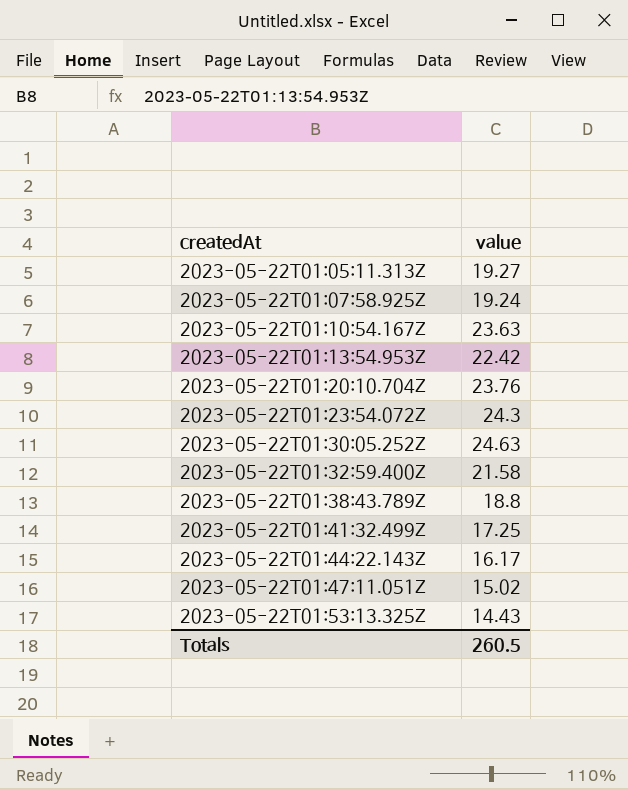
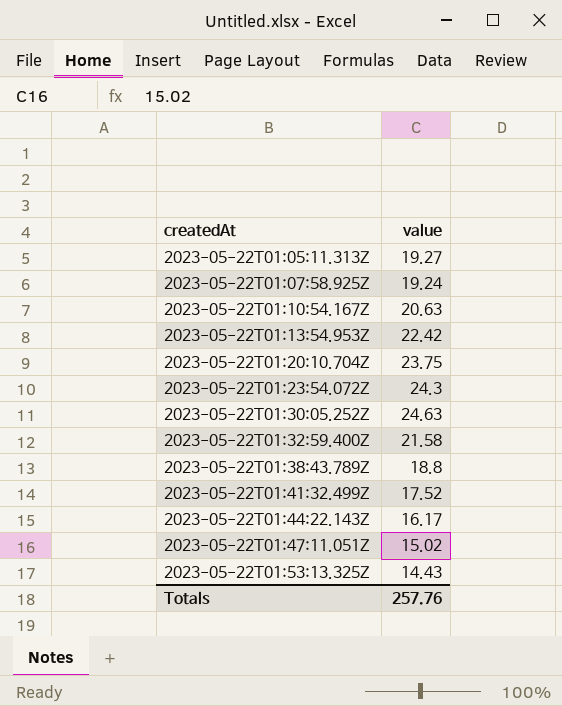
2023-05-22T01:10:54.167Z | value: 23.63 -> 20.63
2023-05-22T01:20:10.704Z | value: 23.76 -> 23.75
2023-05-22T01:41:32.499Z | value: 17.25 -> 17.52
Totals | value: 260.5 -> 257.76

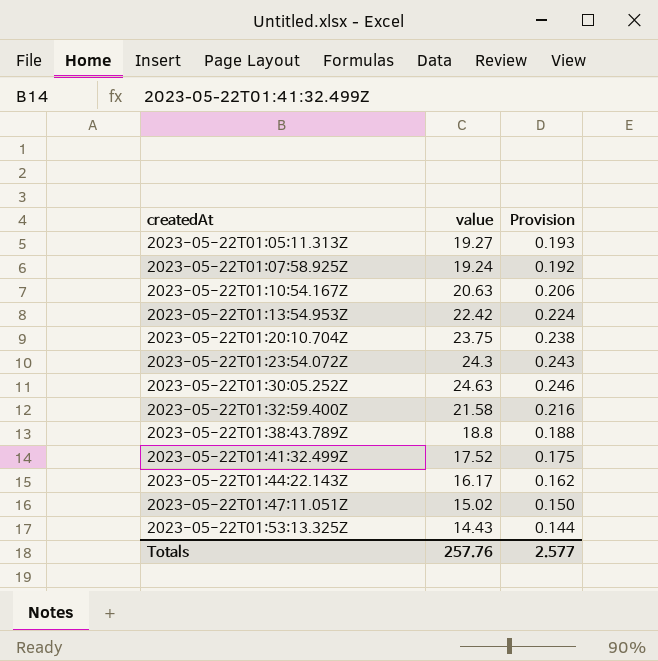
column Provision | formula: none -> [value] * 0.01

